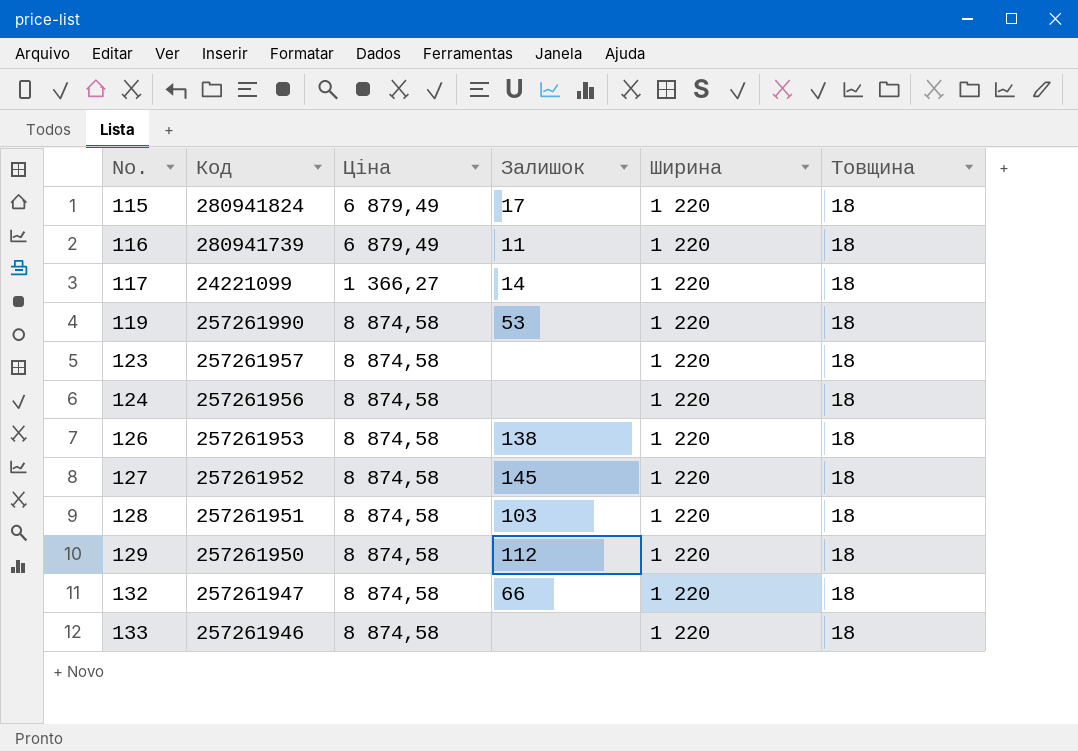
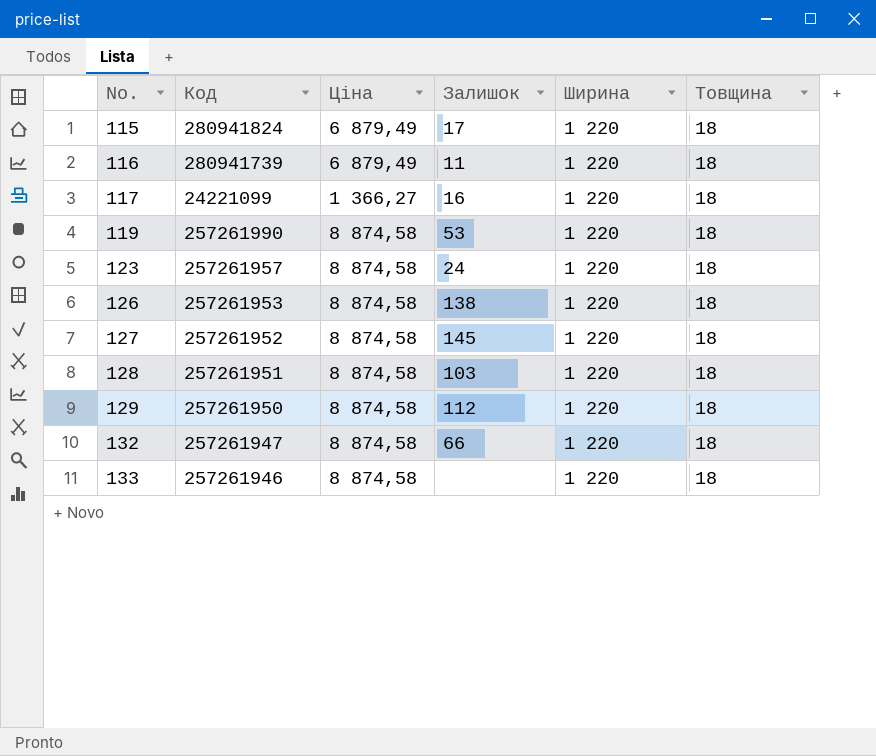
row 124: 257261956 | 8 874,58 | none | 1 220 | 18 -> none
117 | Залишок: 14 -> 16
123 | Залишок: none -> 24

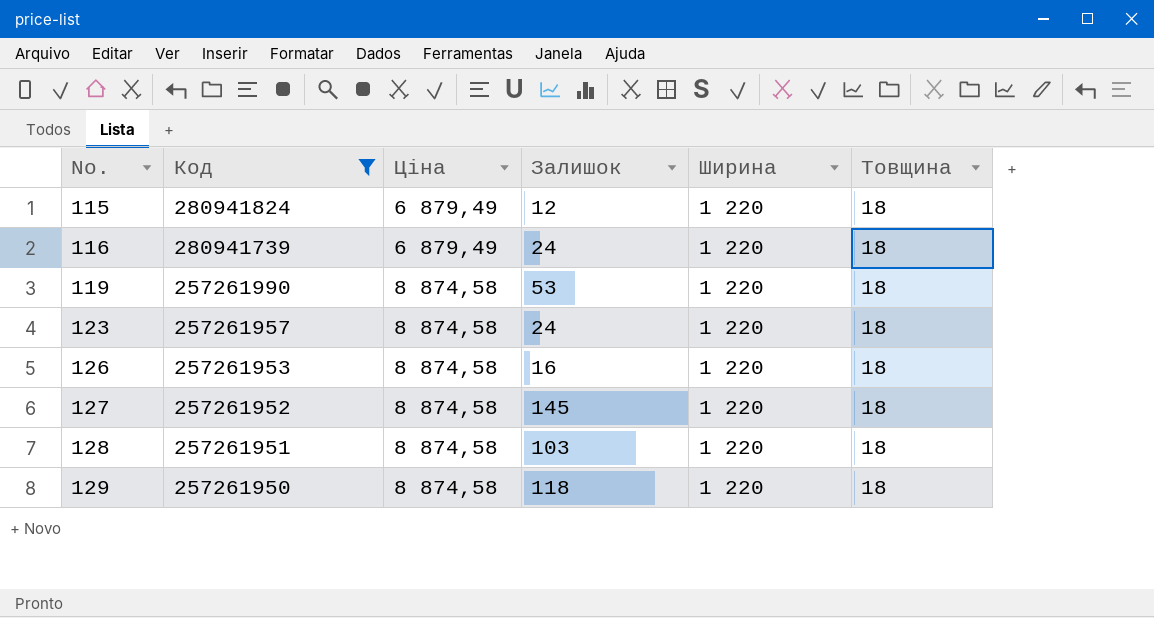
filter: none -> Код >= 257261950
115 | Залишок: 17 -> 12
116 | Залишок: 11 -> 24
126 | Залишок: 138 -> 16
129 | Залишок: 112 -> 118

